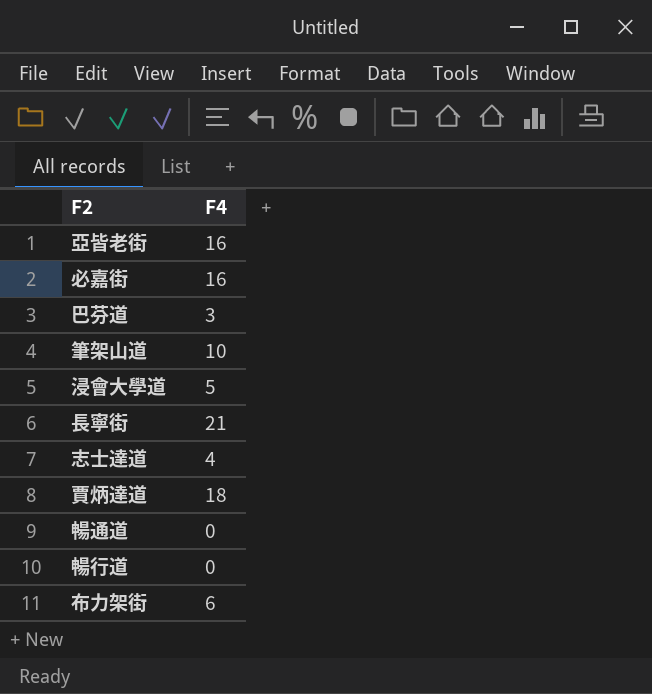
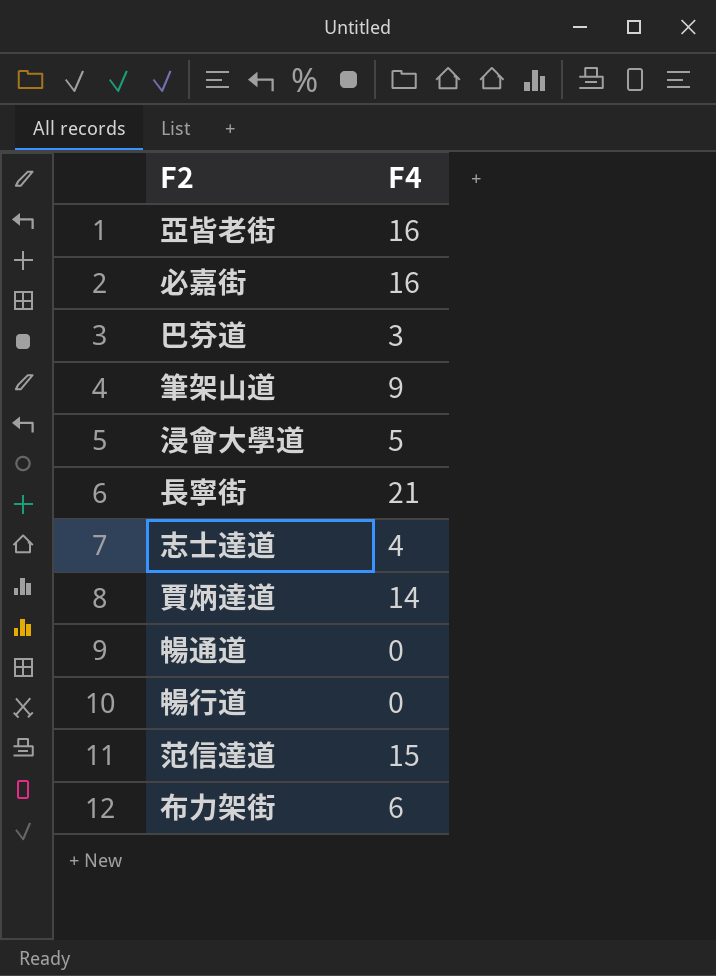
筆架山道 | F4: 10 -> 9
賈炳達道 | F4: 18 -> 14
row 范信達道: none -> 15

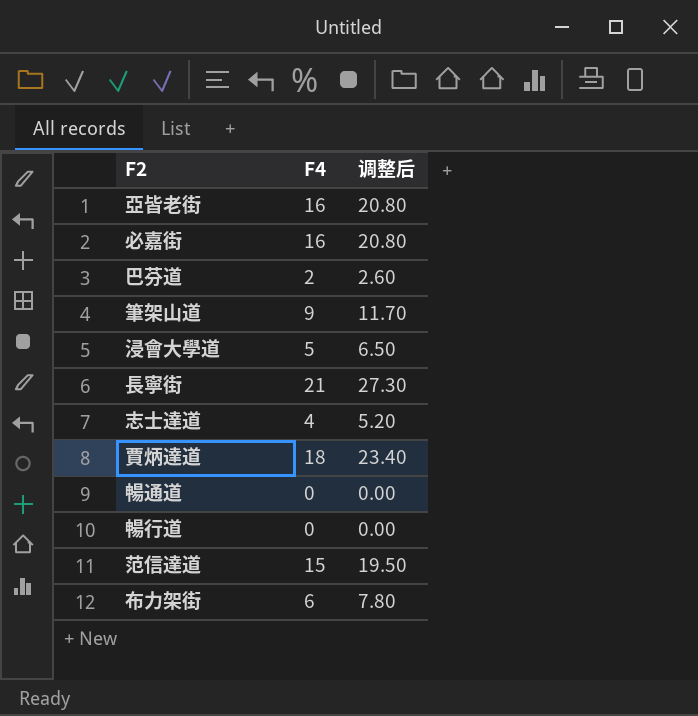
column 调整后 | formula: none -> [F4] * 1.3
巴芬道 | F4: 3 -> 2
賈炳達道 | F4: 14 -> 18

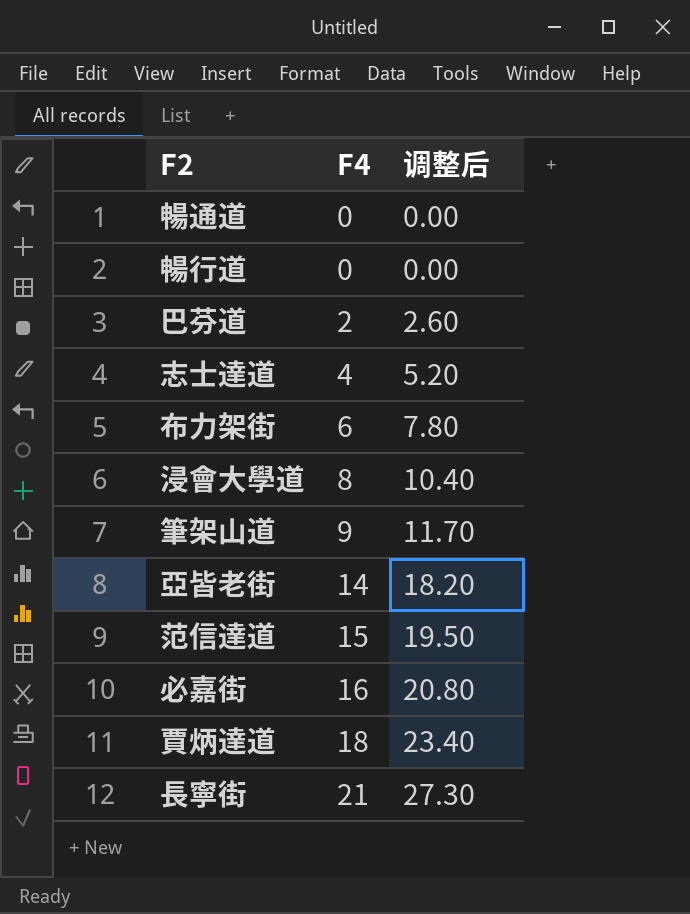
row order: none -> F4 ascending
浸會大學道 | F4: 5 -> 8
浸會大學道 | 调整后: 6.50 -> 10.40
亞皆老街 | F4: 16 -> 14
亞皆老街 | 调整后: 20.80 -> 18.20

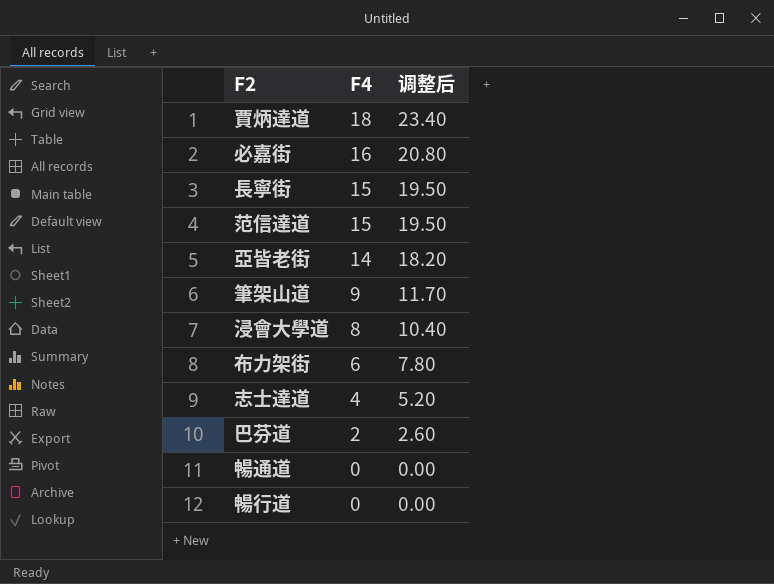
row order: F4 ascending -> F4 descending
長寧街 | F4: 21 -> 15
長寧街 | 调整后: 27.30 -> 19.50

